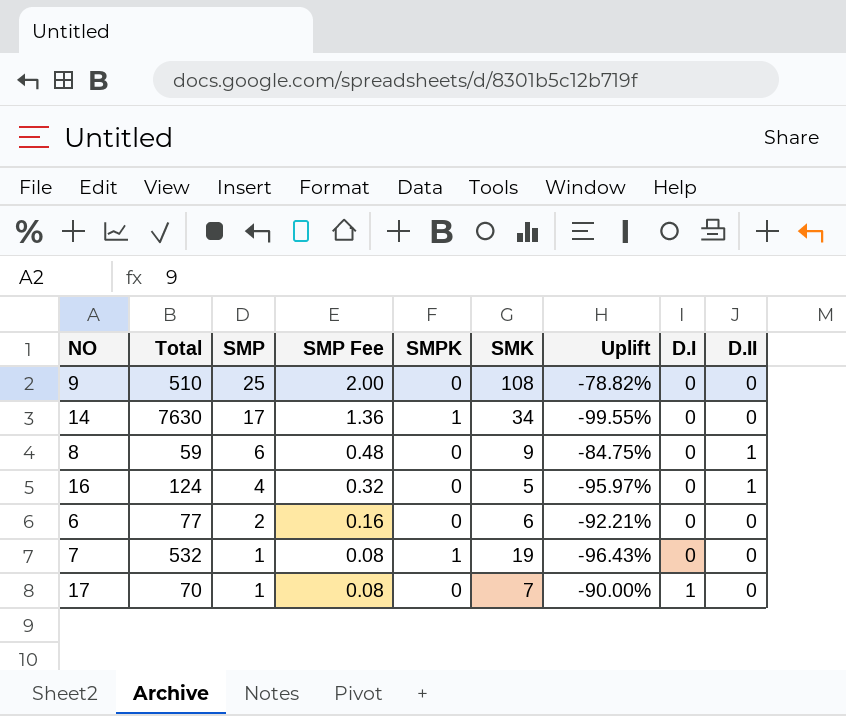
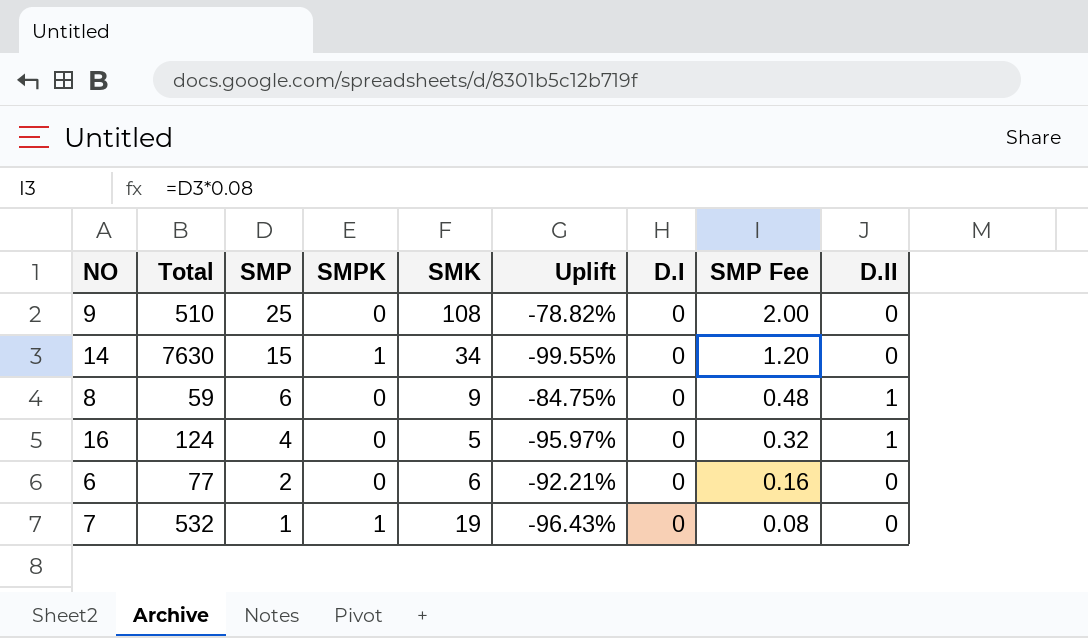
column SMP Fee | position: 4 -> 8
row 17: 70 | 1 | 0.08 | 0 | 7 | -90.00% | 1 | 0 -> none
14 | SMP: 17 -> 15
14 | SMP Fee: 1.36 -> 1.20

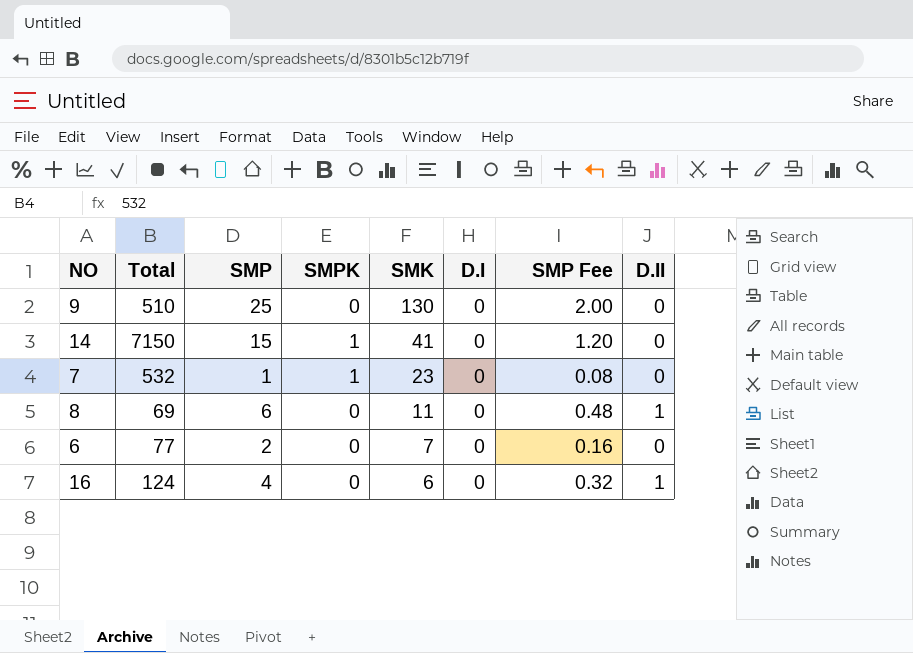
row order: SMP descending -> SMK descending
column Uplift | formula: ([SMK] - [Total]) / [Total] -> none
9 | SMK: 108 -> 130
14 | Total: 7630 -> 7150
14 | SMK: 34 -> 41
7 | SMK: 19 -> 23
8 | Total: 59 -> 69
8 | SMK: 9 -> 11
6 | SMK: 6 -> 7
16 | SMK: 5 -> 6

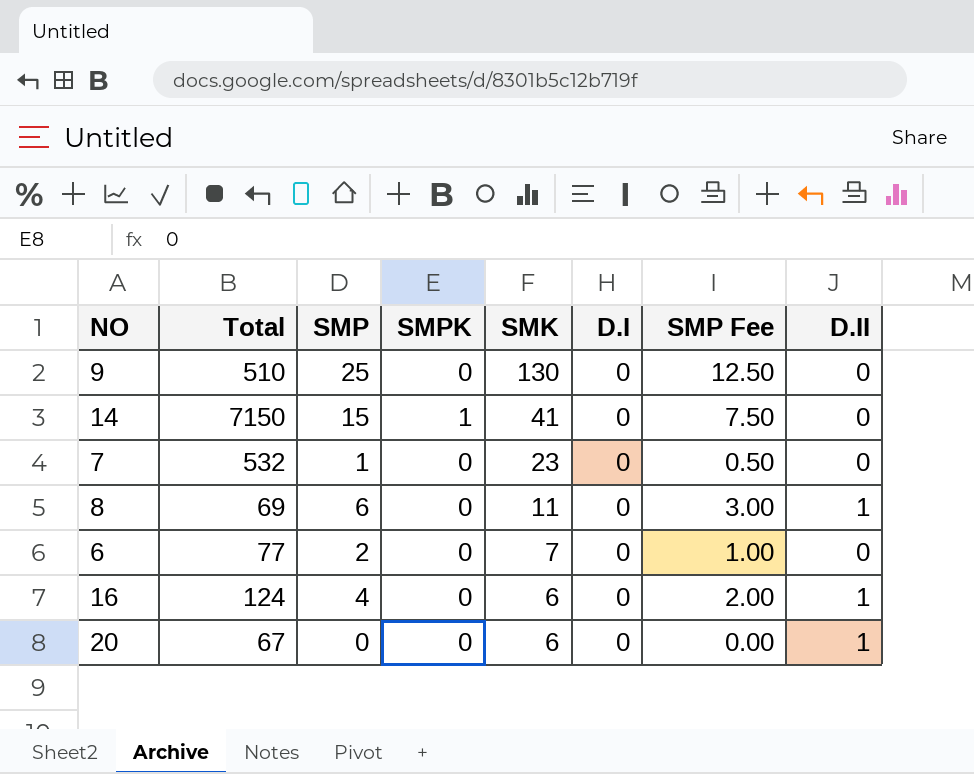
column SMP Fee | formula: [SMP] * 0.08 -> [SMP] * 0.5
7 | SMPK: 1 -> 0
row 20: none -> 67 | 0 | 0 | 6 | 0 | 0.00 | 1

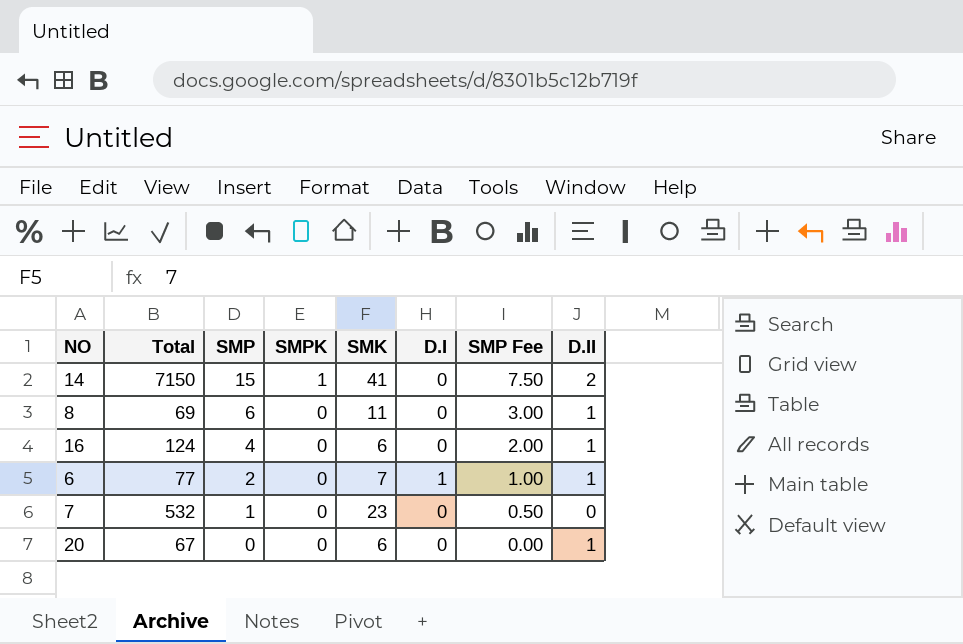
row order: SMK descending -> SMP descending
row 9: 510 | 25 | 0 | 130 | 0 | 12.50 | 0 -> none
14 | D.II: 0 -> 2
6 | D.I: 0 -> 1
6 | D.II: 0 -> 1

